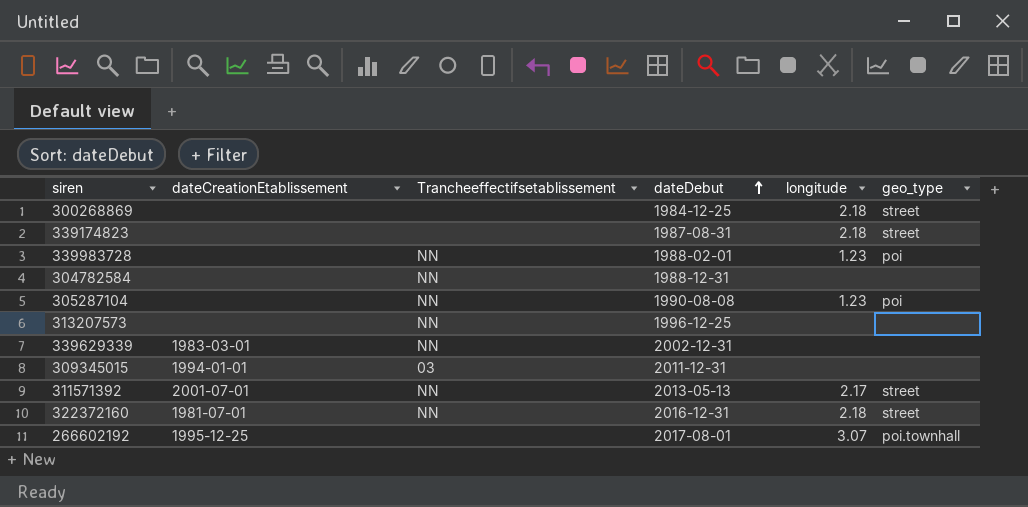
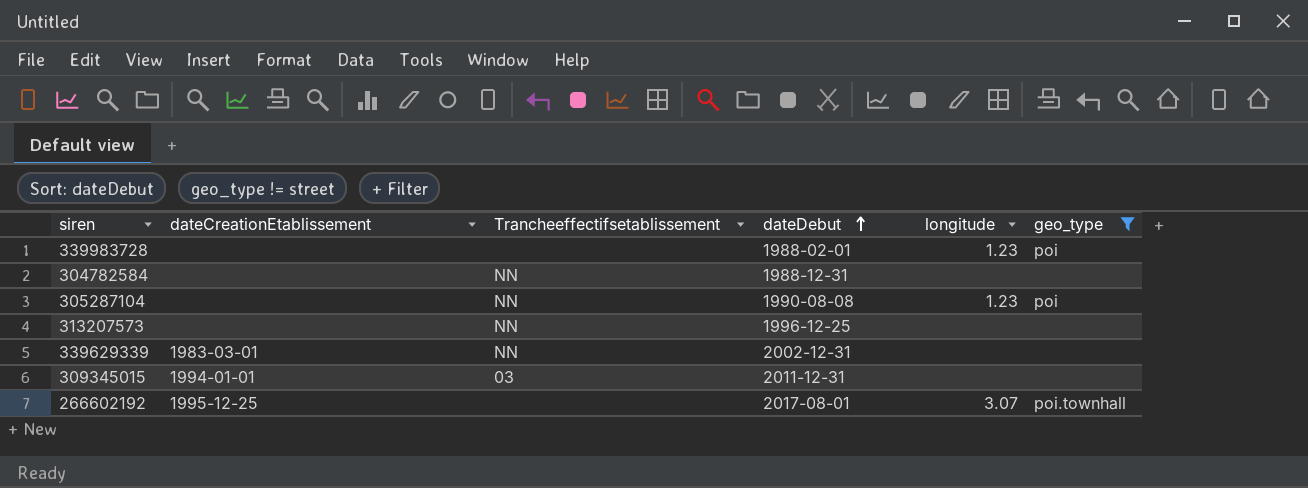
filter: none -> geo_type != street
339983728 | Trancheeffectifsetablissement: NN -> none

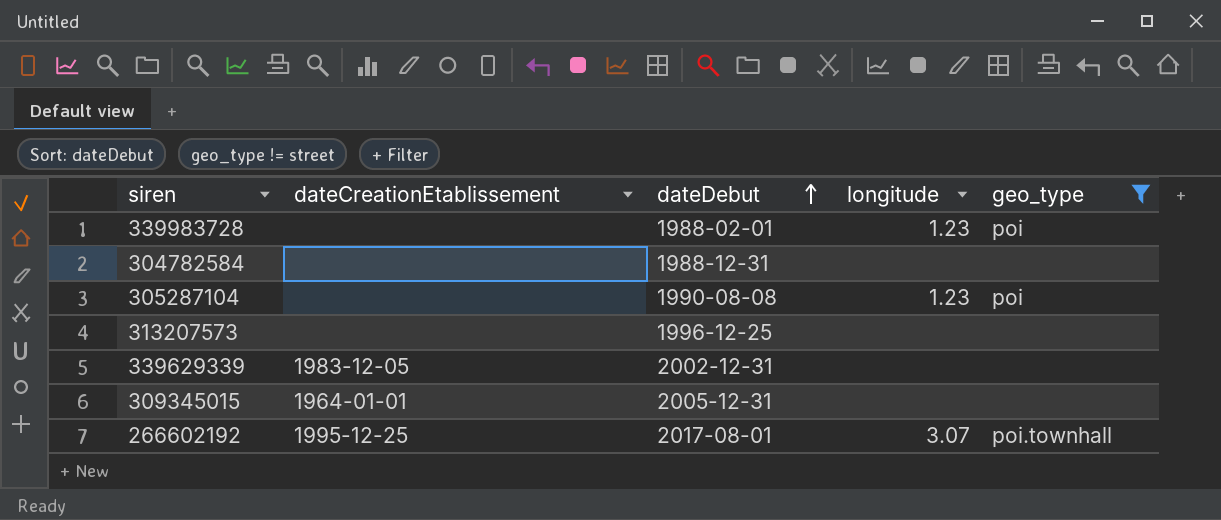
column Trancheeffectifsetablissement | position: 3 -> none
339629339 | dateCreationEtablissement: 1983-03-01 -> 1983-12-05
309345015 | dateCreationEtablissement: 1994-01-01 -> 1964-01-01
309345015 | dateDebut: 2011-12-31 -> 2005-12-31

